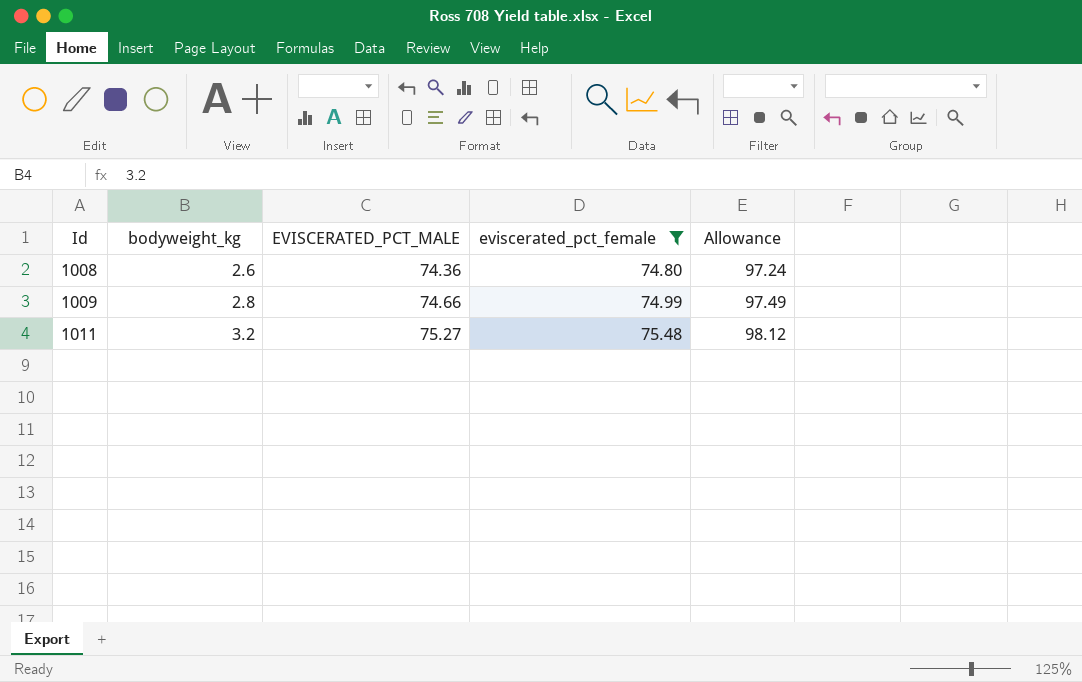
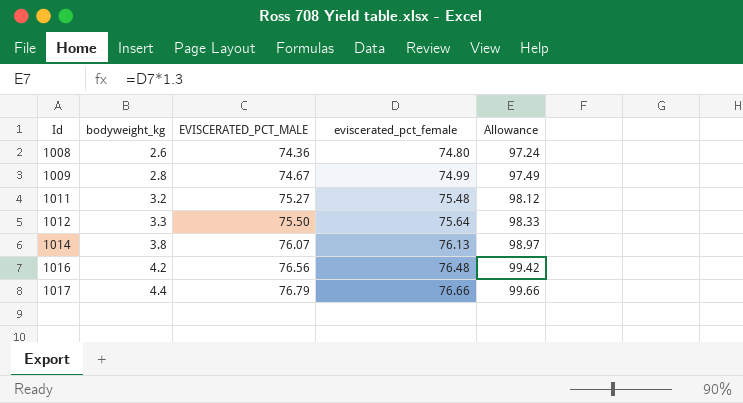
filter: eviscerated_pct_female <= 75.48 -> none
1009 | EVISCERATED_PCT_MALE: 74.66 -> 74.67

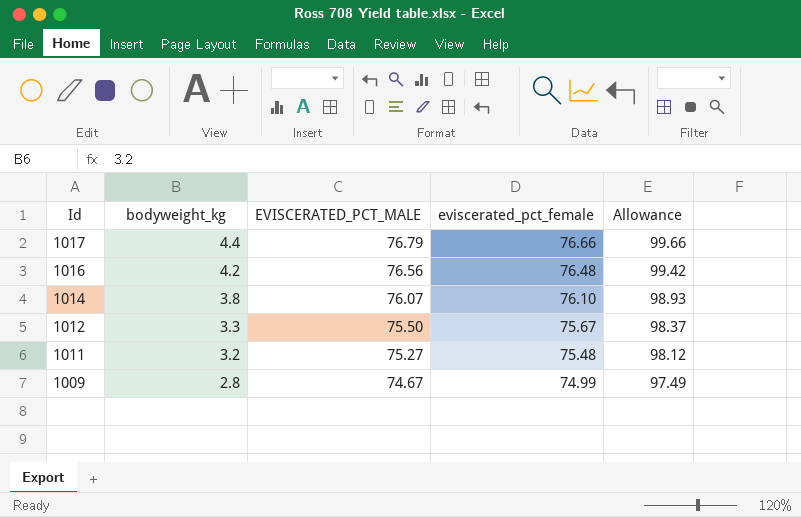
row order: Id ascending -> Id descending
row 1008: 2.6 | 74.36 | 74.80 | 97.24 -> none
1014 | eviscerated_pct_female: 76.13 -> 76.10
1014 | Allowance: 98.97 -> 98.93
1012 | eviscerated_pct_female: 75.64 -> 75.67
1012 | Allowance: 98.33 -> 98.37

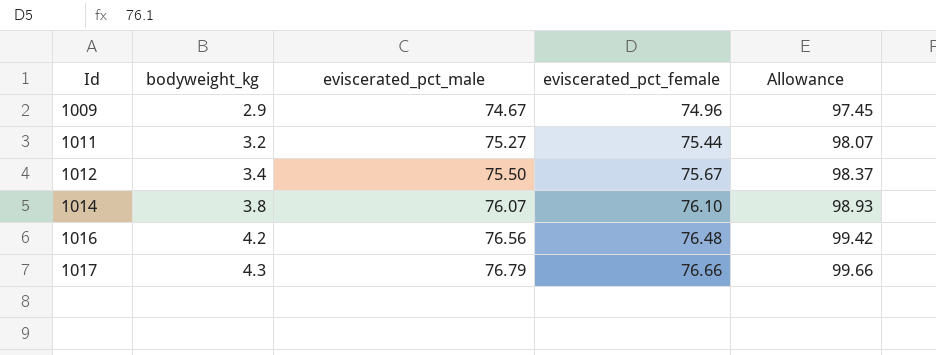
row order: Id descending -> Id ascending
column name: EVISCERATED_PCT_MALE -> eviscerated_pct_male
1009 | bodyweight_kg: 2.8 -> 2.9
1009 | eviscerated_pct_female: 74.99 -> 74.96
1009 | Allowance: 97.49 -> 97.45
1011 | eviscerated_pct_female: 75.48 -> 75.44
1011 | Allowance: 98.12 -> 98.07
1012 | bodyweight_kg: 3.3 -> 3.4
1017 | bodyweight_kg: 4.4 -> 4.3

